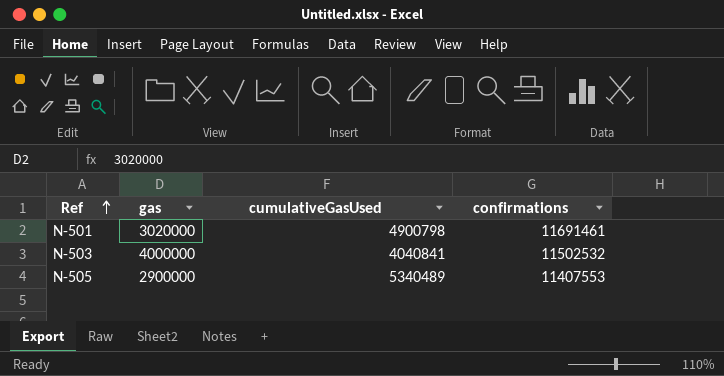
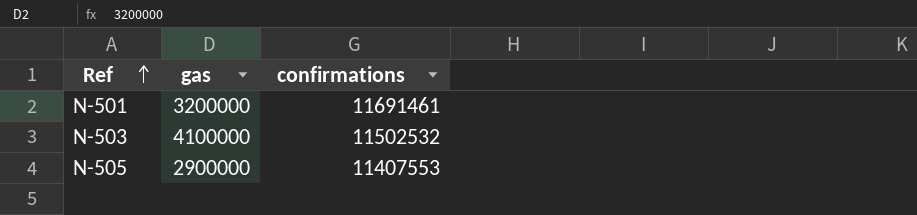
column cumulativeGasUsed | position: 3 -> none
N-501 | gas: 3020000 -> 3200000
N-503 | gas: 4000000 -> 4100000

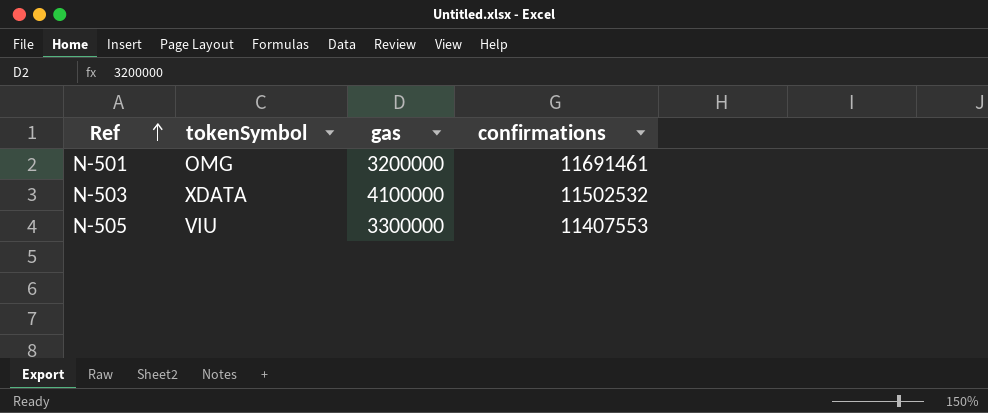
column tokenSymbol | position: none -> 2
N-505 | gas: 2900000 -> 3300000

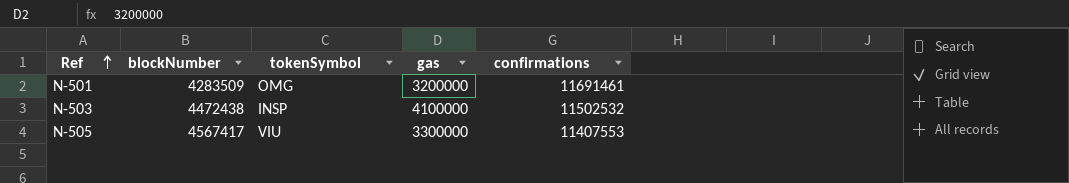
column blockNumber | position: none -> 2
N-503 | tokenSymbol: XDATA -> INSP

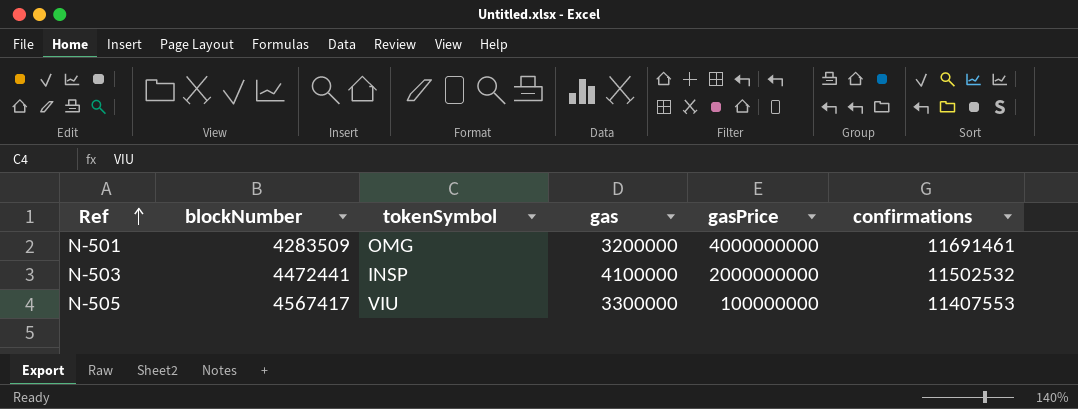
column gasPrice | position: none -> 5
N-503 | blockNumber: 4472438 -> 4472441

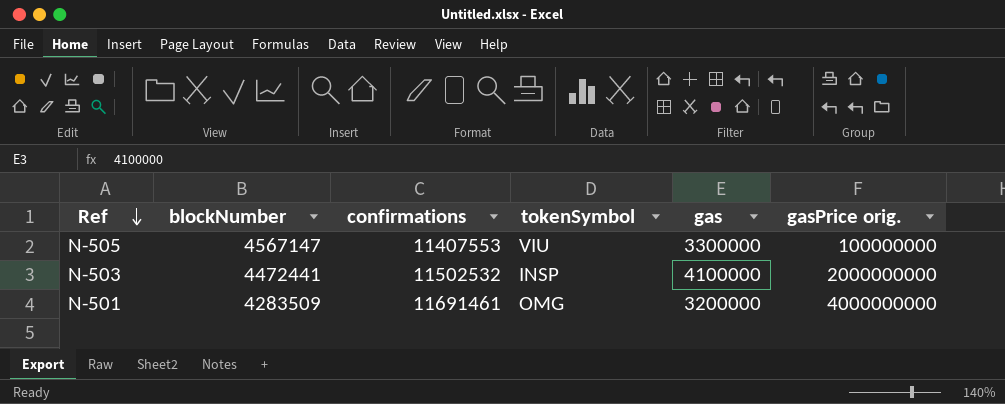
row order: Ref ascending -> Ref descending
column confirmations | position: 6 -> 3
column name: gasPrice -> gasPrice orig.
N-505 | blockNumber: 4567417 -> 4567147

